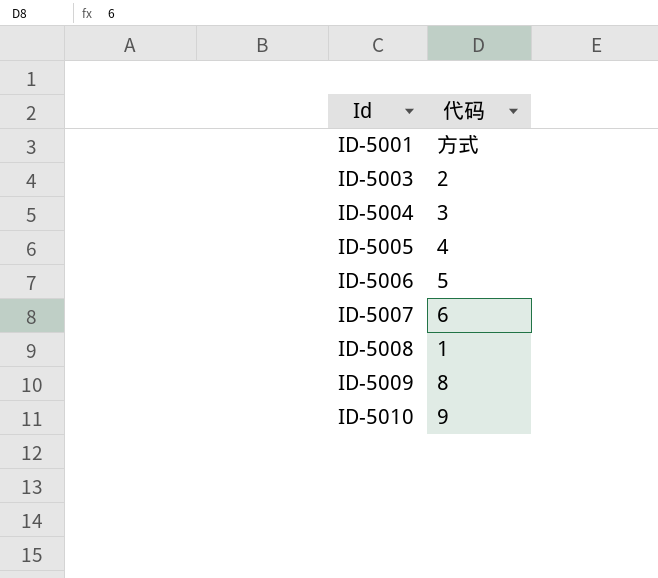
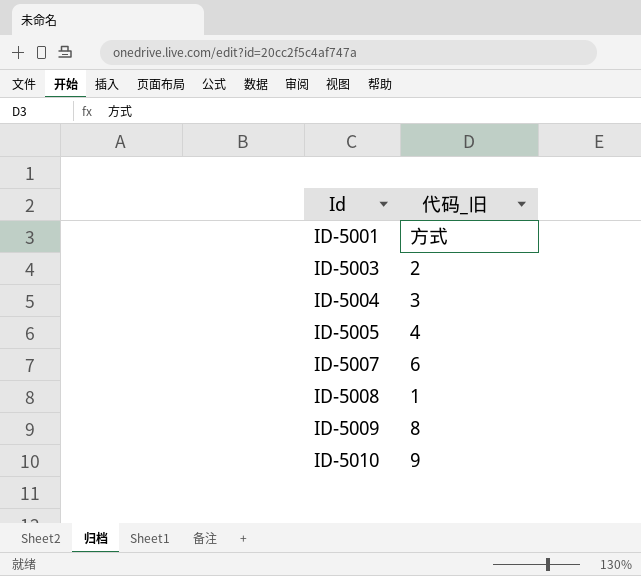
column name: 代码 -> 代码_旧
row ID-5006: 5 -> none

